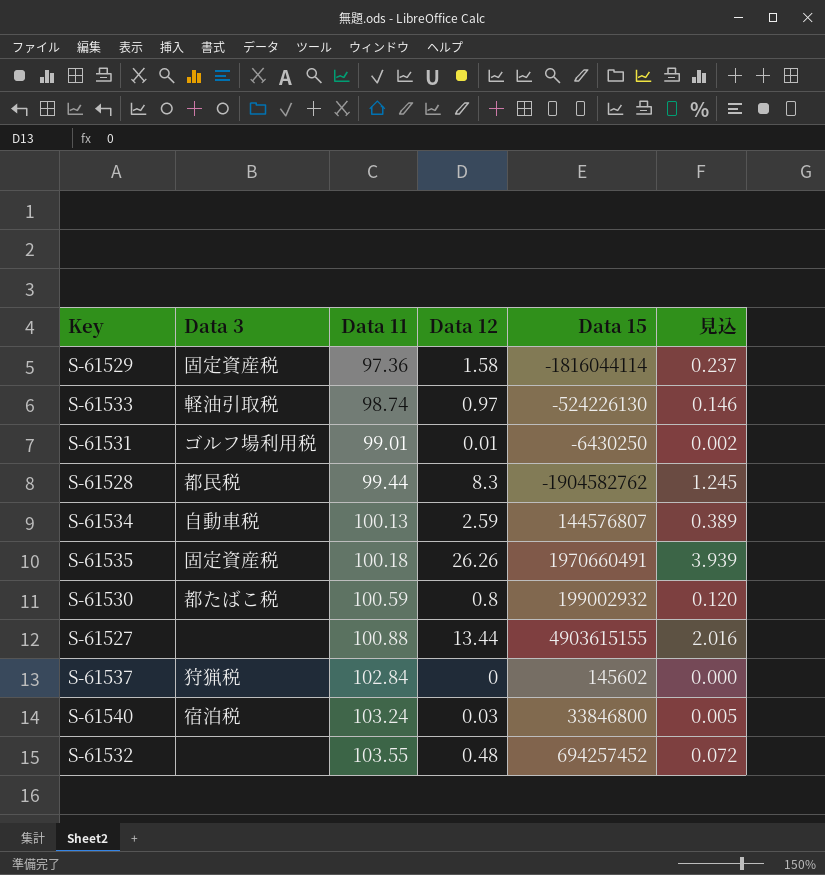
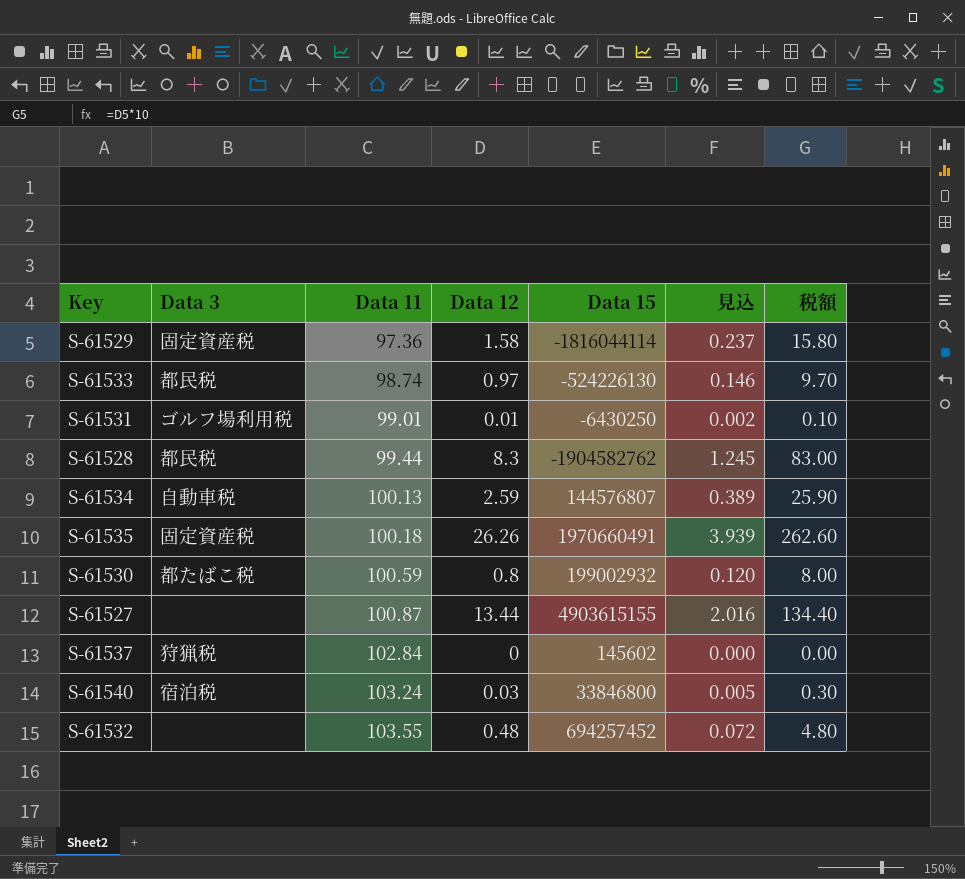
column 税額 | formula: none -> [Data 12] * 10
S-61533 | Data 3: 軽油引取税 -> 都民税
S-61527 | Data 11: 100.88 -> 100.87

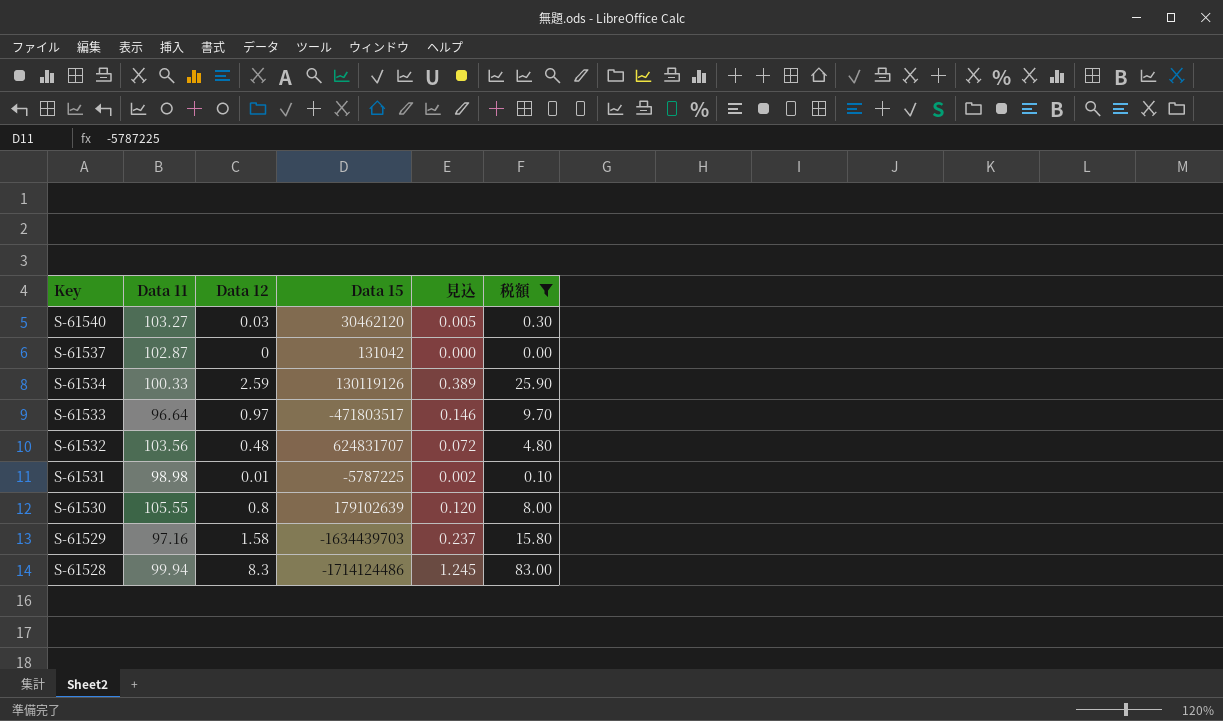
filter: none -> 税額 <= 83.00
row order: Data 11 ascending -> Key descending
column Data 3 | position: 2 -> none
S-61540 | Data 11: 103.24 -> 103.27
S-61540 | Data 15: 33846800 -> 30462120
S-61537 | Data 11: 102.84 -> 102.87
S-61537 | Data 15: 145602 -> 131042
S-61534 | Data 11: 100.13 -> 100.33
S-61534 | Data 15: 144576807 -> 130119126
S-61533 | Data 11: 98.74 -> 96.64
S-61533 | Data 15: -524226130 -> -471803517
S-61532 | Data 11: 103.55 -> 103.56
S-61532 | Data 15: 694257452 -> 624831707
S-61531 | Data 11: 99.01 -> 98.98
S-61531 | Data 15: -6430250 -> -5787225
S-61530 | Data 11: 100.59 -> 105.55
S-61530 | Data 15: 199002932 -> 179102639
S-61529 | Data 11: 97.36 -> 97.16
S-61529 | Data 15: -1816044114 -> -1634439703
S-61528 | Data 11: 99.44 -> 99.94
S-61528 | Data 15: -1904582762 -> -1714124486

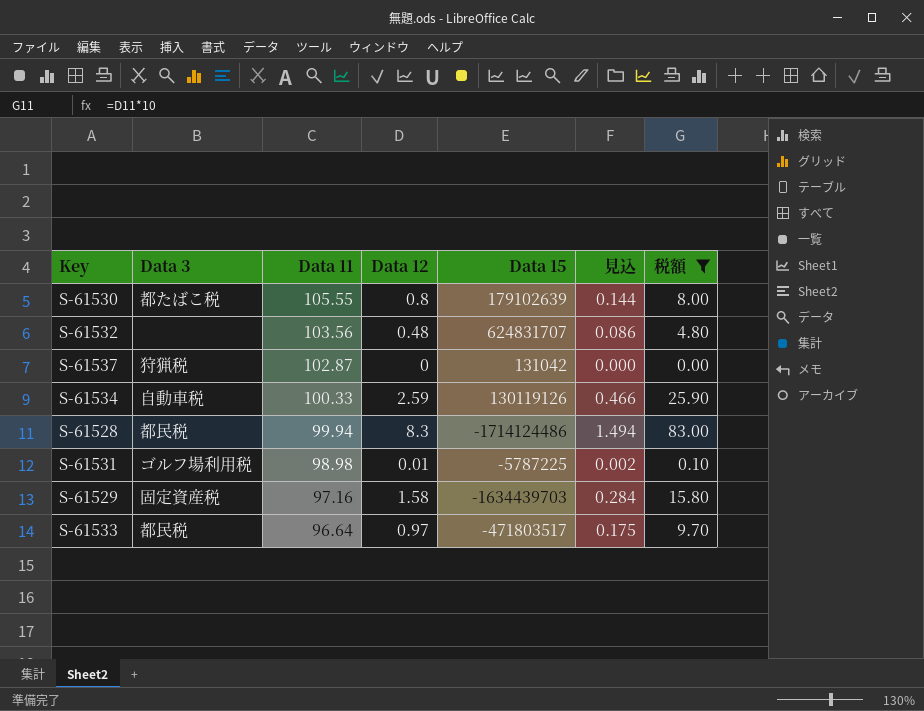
row order: Key descending -> Data 11 descending
column Data 3 | position: none -> 2
column 見込 | formula: [Data 12] * 0.15 -> [Data 12] * 0.18
row S-61540: 103.27 | 0.03 | 30462120 | 0.005 | 0.30 -> none

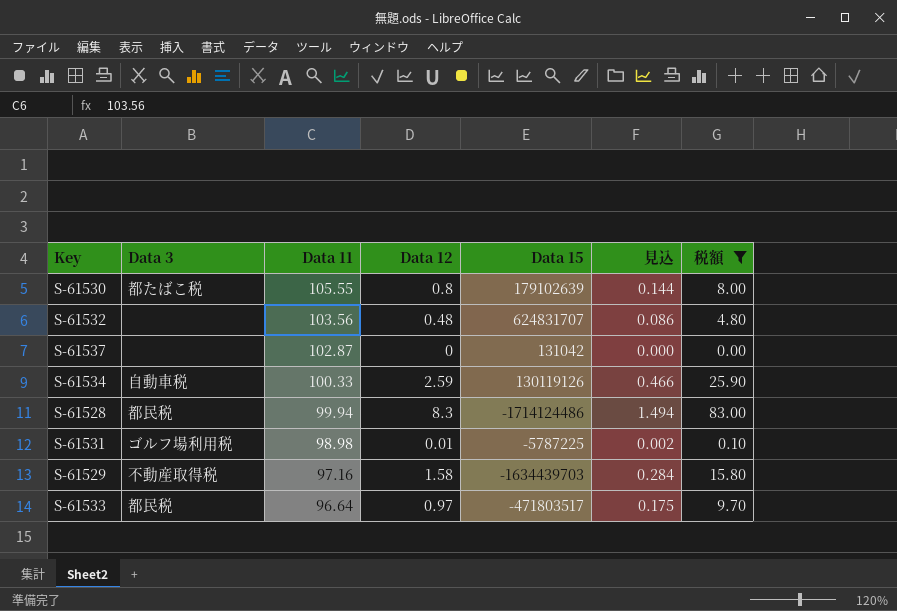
S-61537 | Data 3: 狩猟税 -> none
S-61529 | Data 3: 固定資産税 -> 不動産取得税

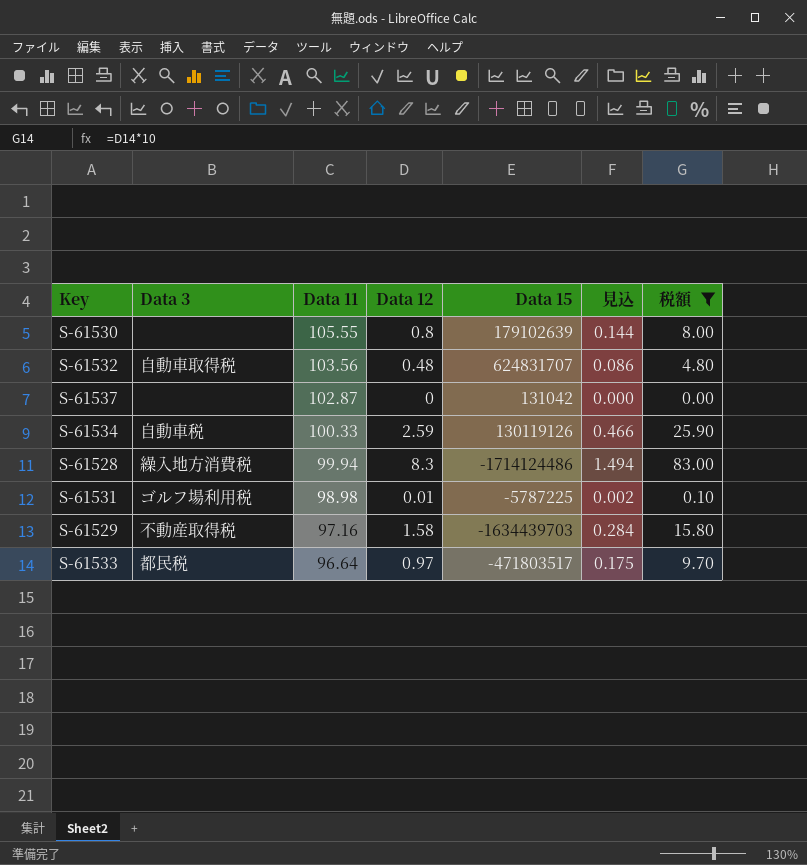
S-61530 | Data 3: 都たばこ税 -> none
S-61532 | Data 3: none -> 自動車取得税
S-61528 | Data 3: 都民税 -> 繰入地方消費税

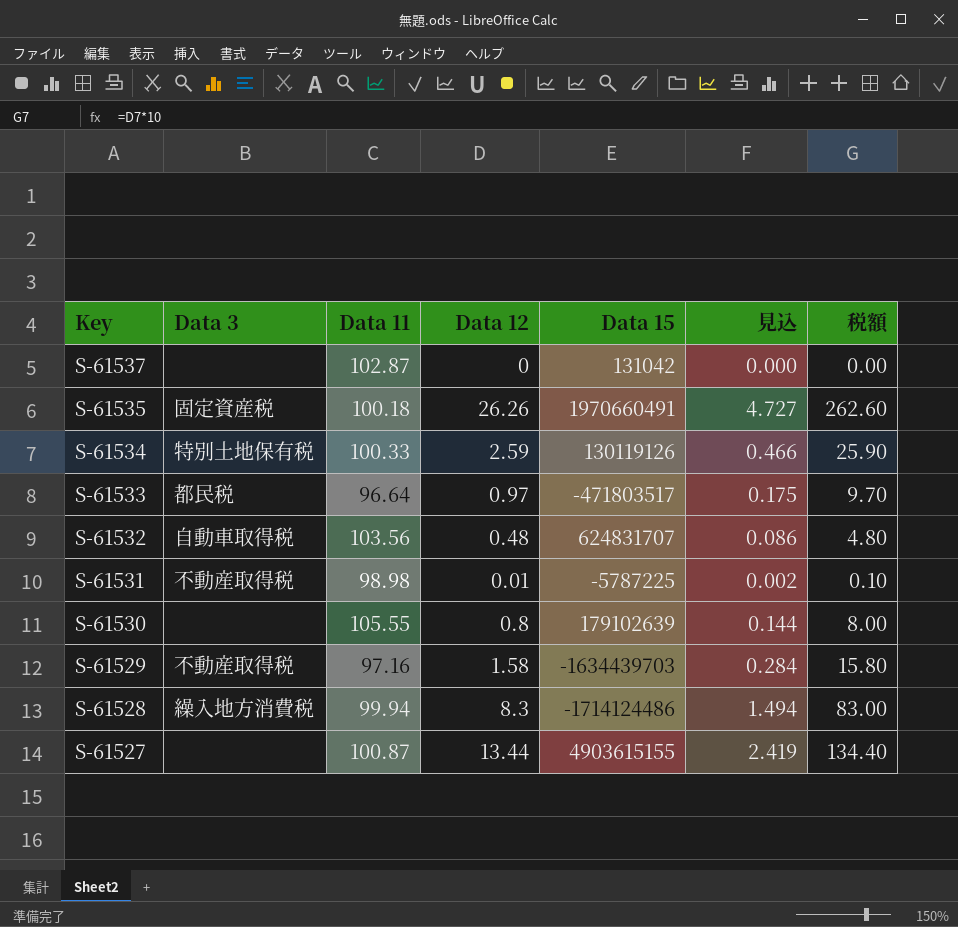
filter: 税額 <= 83.00 -> none
row order: Data 11 descending -> Key descending
S-61534 | Data 3: 自動車税 -> 特別土地保有税
S-61531 | Data 3: ゴルフ場利用税 -> 不動産取得税

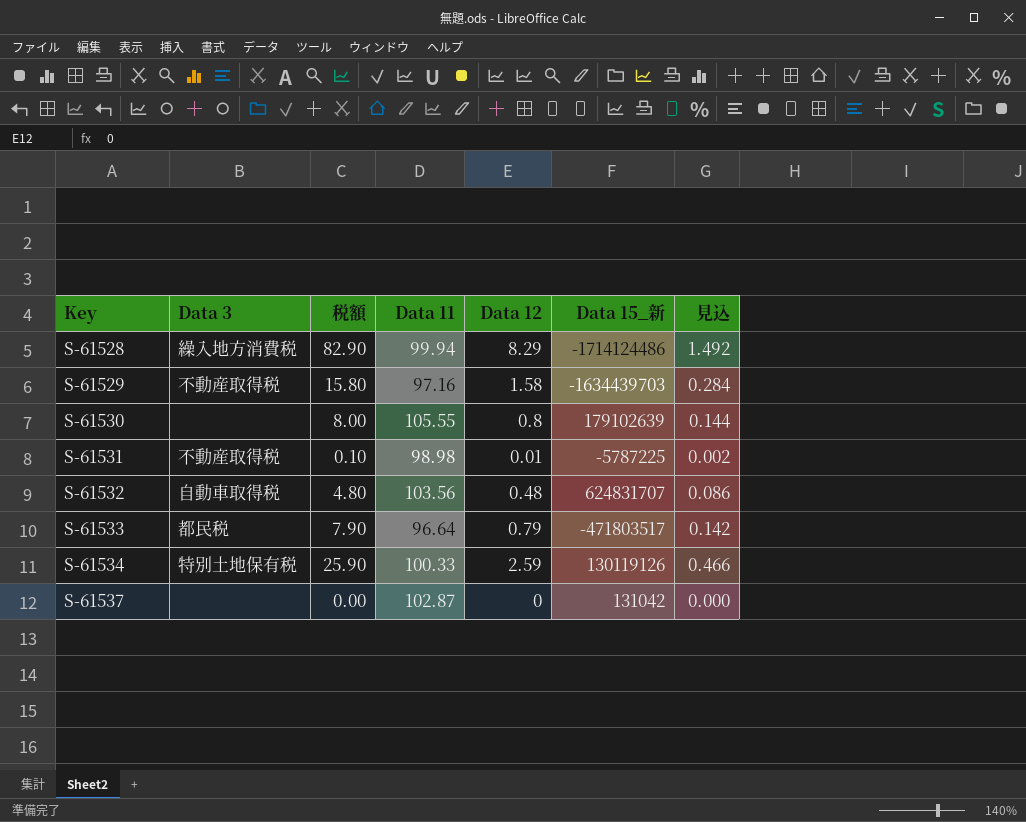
row order: Key descending -> Key ascending
column 税額 | position: 7 -> 3
column name: Data 15 -> Data 15_新
row S-61535: 固定資産税 | 100.18 | 26.26 | 1970660491 | 4.727 | 262.60 -> none
row S-61527: none | 100.87 | 13.44 | 4903615155 | 2.419 | 134.40 -> none
S-61528 | 税額: 83.00 -> 82.90
S-61528 | Data 12: 8.3 -> 8.29
S-61528 | 見込: 1.494 -> 1.492
S-61533 | 税額: 9.70 -> 7.90
S-61533 | Data 12: 0.97 -> 0.79
S-61533 | 見込: 0.175 -> 0.142

